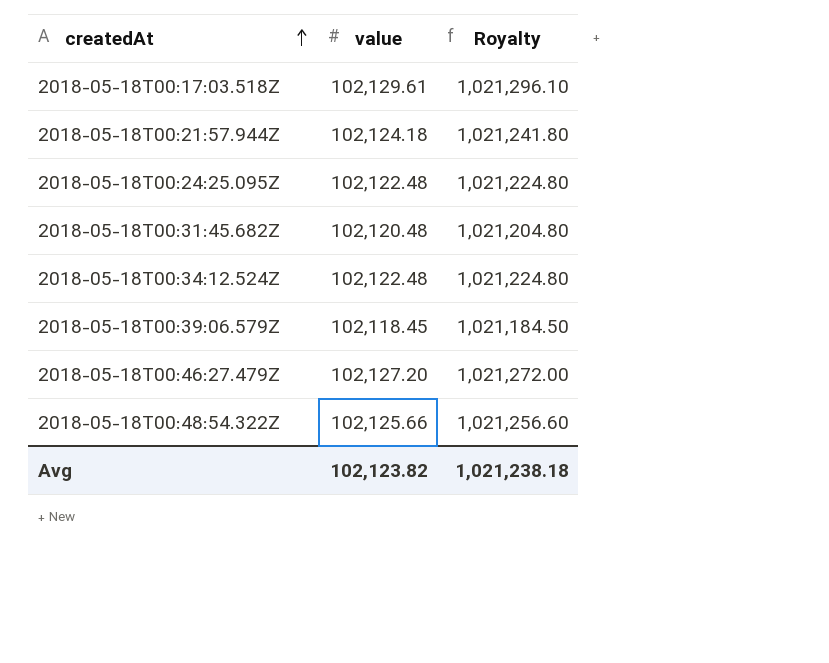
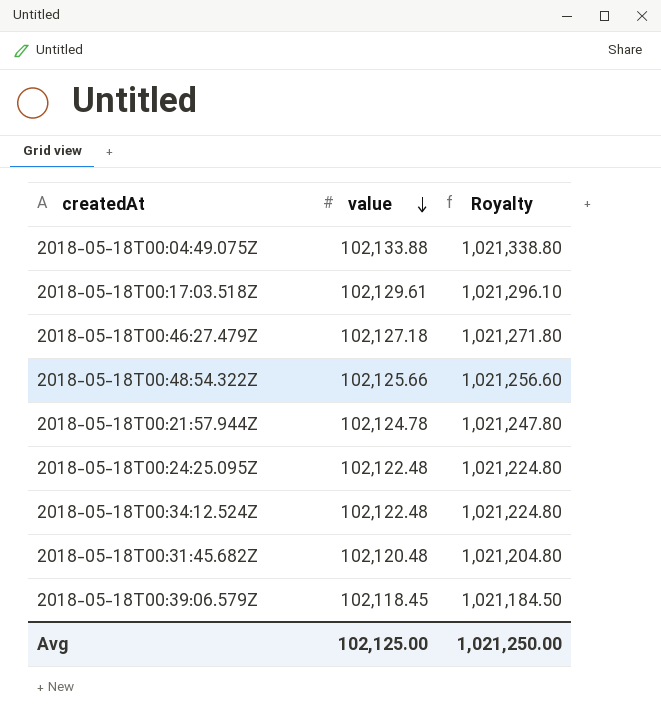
row order: createdAt ascending -> value descending
row 2018-05-18T00:04:49.075Z: none -> 102,133.88 | 1,021,338.80
2018-05-18T00:46:27.479Z | value: 102,127.20 -> 102,127.18
2018-05-18T00:46:27.479Z | Royalty: 1,021,272.00 -> 1,021,271.80
2018-05-18T00:21:57.944Z | value: 102,124.18 -> 102,124.78
2018-05-18T00:21:57.944Z | Royalty: 1,021,241.80 -> 1,021,247.80
Avg | value: 102,123.82 -> 102,125.00
Avg | Royalty: 1,021,238.18 -> 1,021,250.00

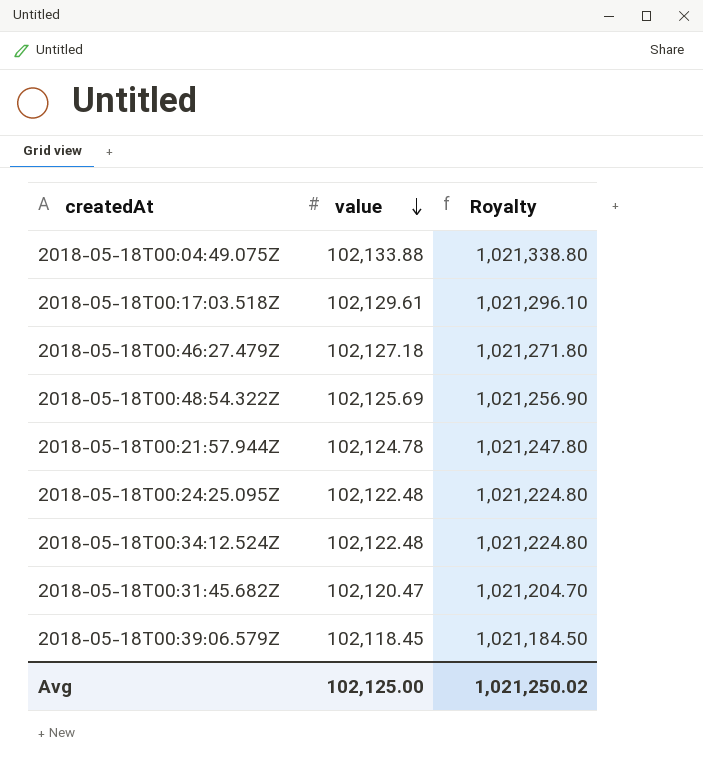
2018-05-18T00:48:54.322Z | value: 102,125.66 -> 102,125.69
2018-05-18T00:48:54.322Z | Royalty: 1,021,256.60 -> 1,021,256.90
2018-05-18T00:31:45.682Z | value: 102,120.48 -> 102,120.47
2018-05-18T00:31:45.682Z | Royalty: 1,021,204.80 -> 1,021,204.70
Avg | Royalty: 1,021,250.00 -> 1,021,250.02

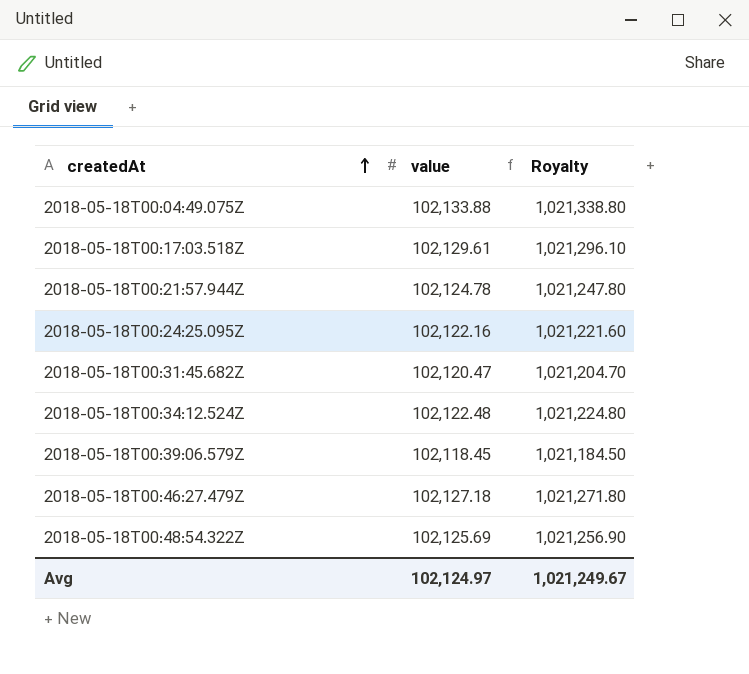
row order: value descending -> createdAt ascending
2018-05-18T00:24:25.095Z | value: 102,122.48 -> 102,122.16
2018-05-18T00:24:25.095Z | Royalty: 1,021,224.80 -> 1,021,221.60
Avg | value: 102,125.00 -> 102,124.97
Avg | Royalty: 1,021,250.02 -> 1,021,249.67

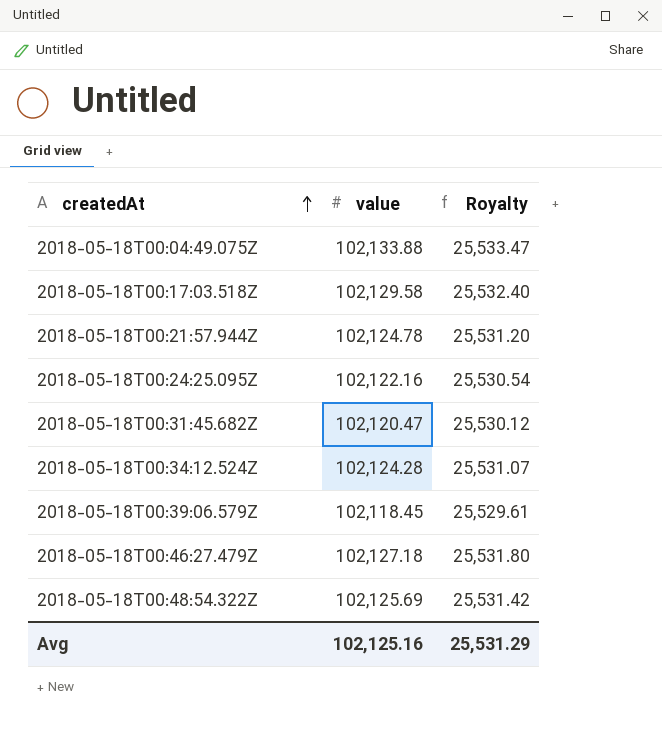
column Royalty | formula: [value] * 10 -> [value] * 0.25
2018-05-18T00:17:03.518Z | value: 102,129.61 -> 102,129.58
2018-05-18T00:34:12.524Z | value: 102,122.48 -> 102,124.28
Avg | value: 102,124.97 -> 102,125.16
Avg | Royalty: 1,021,249.67 -> 25,531.29

